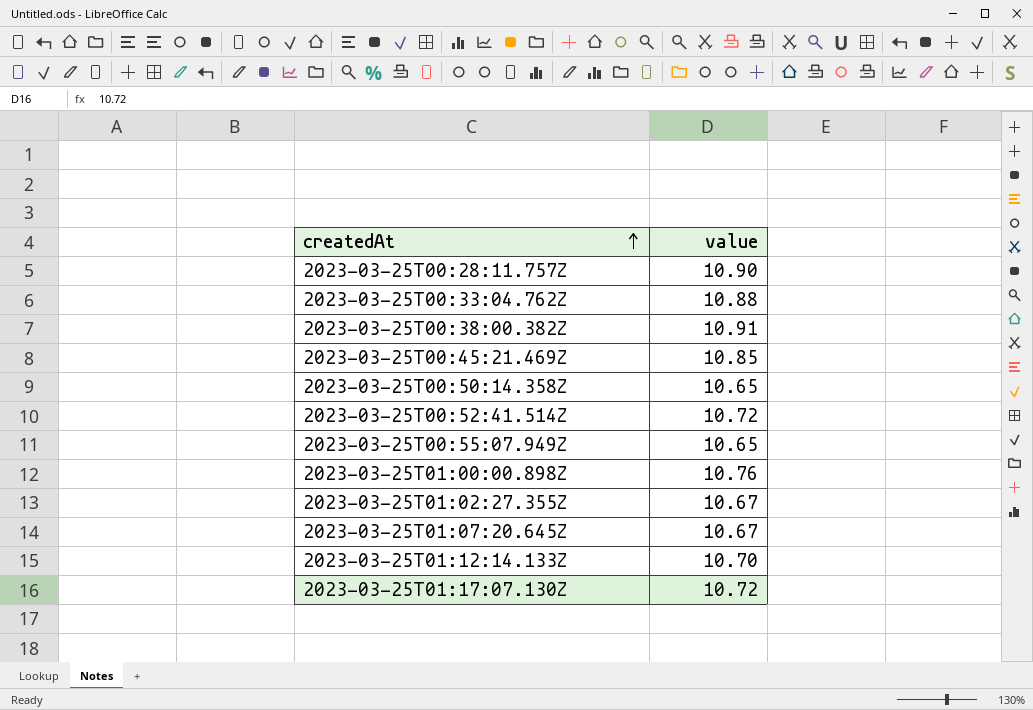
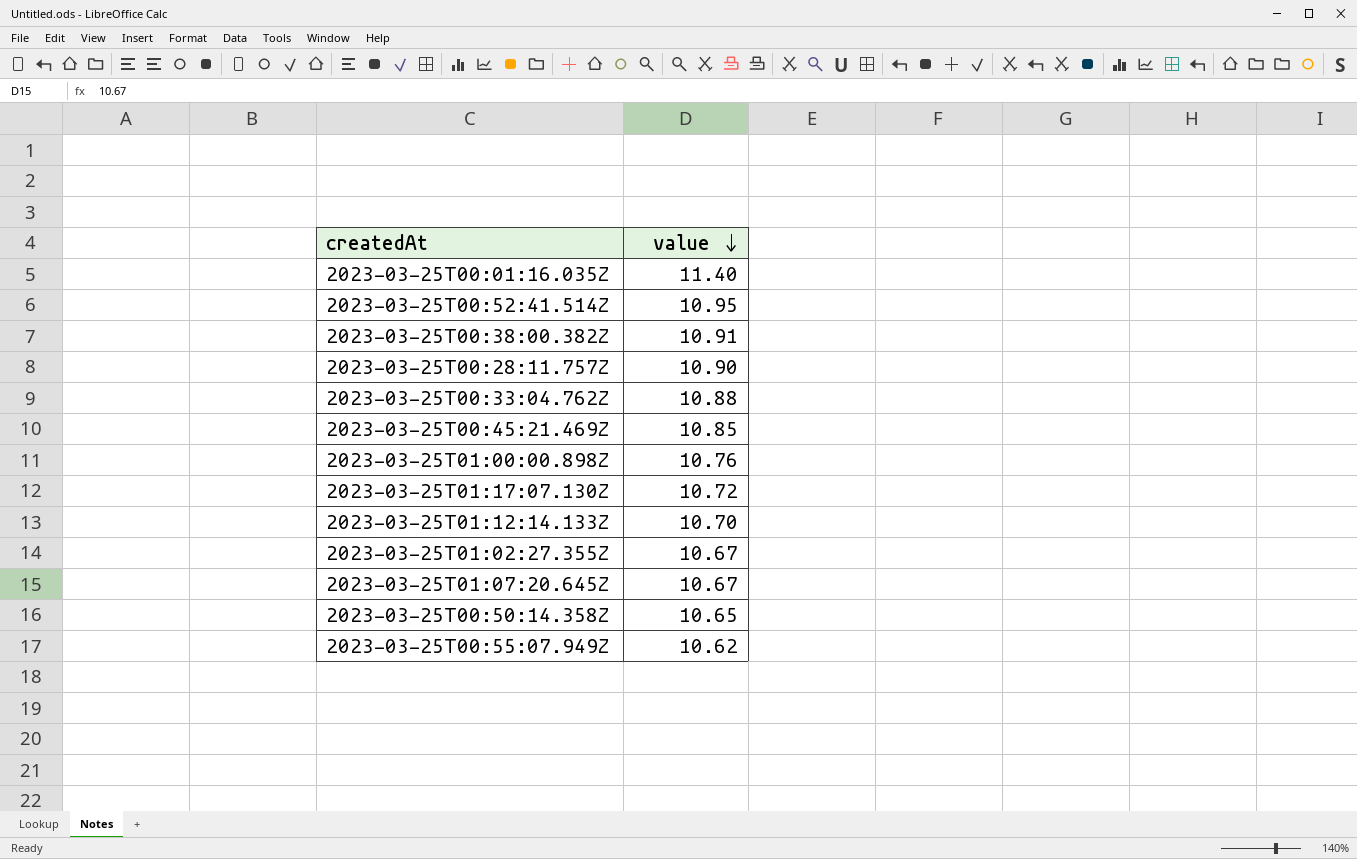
row order: createdAt ascending -> value descending
row 2023-03-25T00:01:16.035Z: none -> 11.40
2023-03-25T00:52:41.514Z | value: 10.72 -> 10.95
2023-03-25T00:55:07.949Z | value: 10.65 -> 10.62

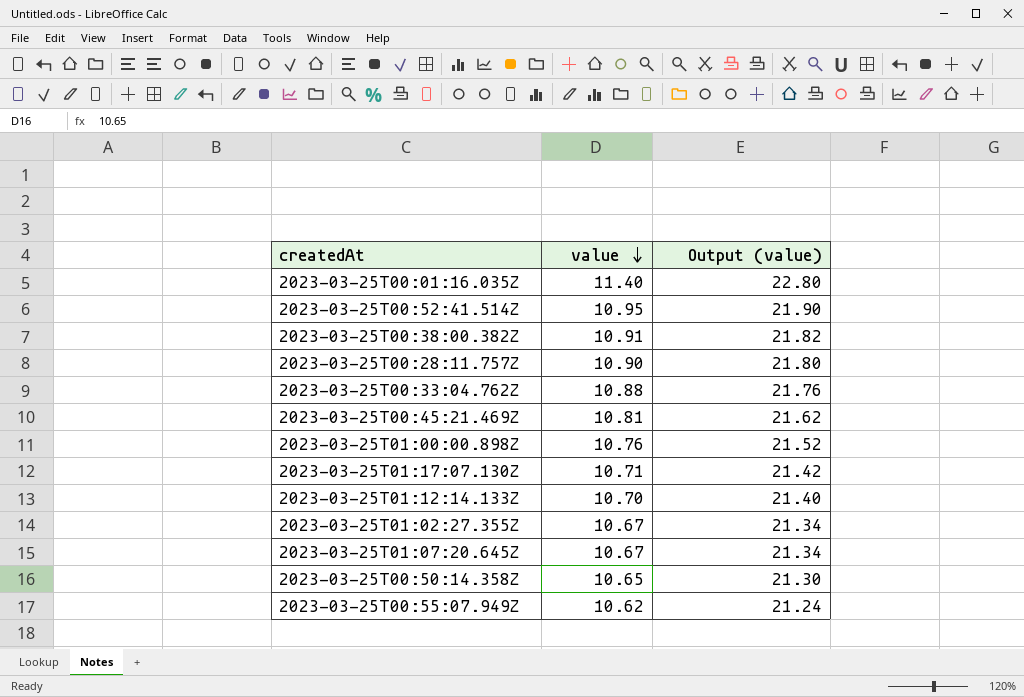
column Output (value) | formula: none -> [value] * 2
2023-03-25T00:45:21.469Z | value: 10.85 -> 10.81
2023-03-25T01:17:07.130Z | value: 10.72 -> 10.71

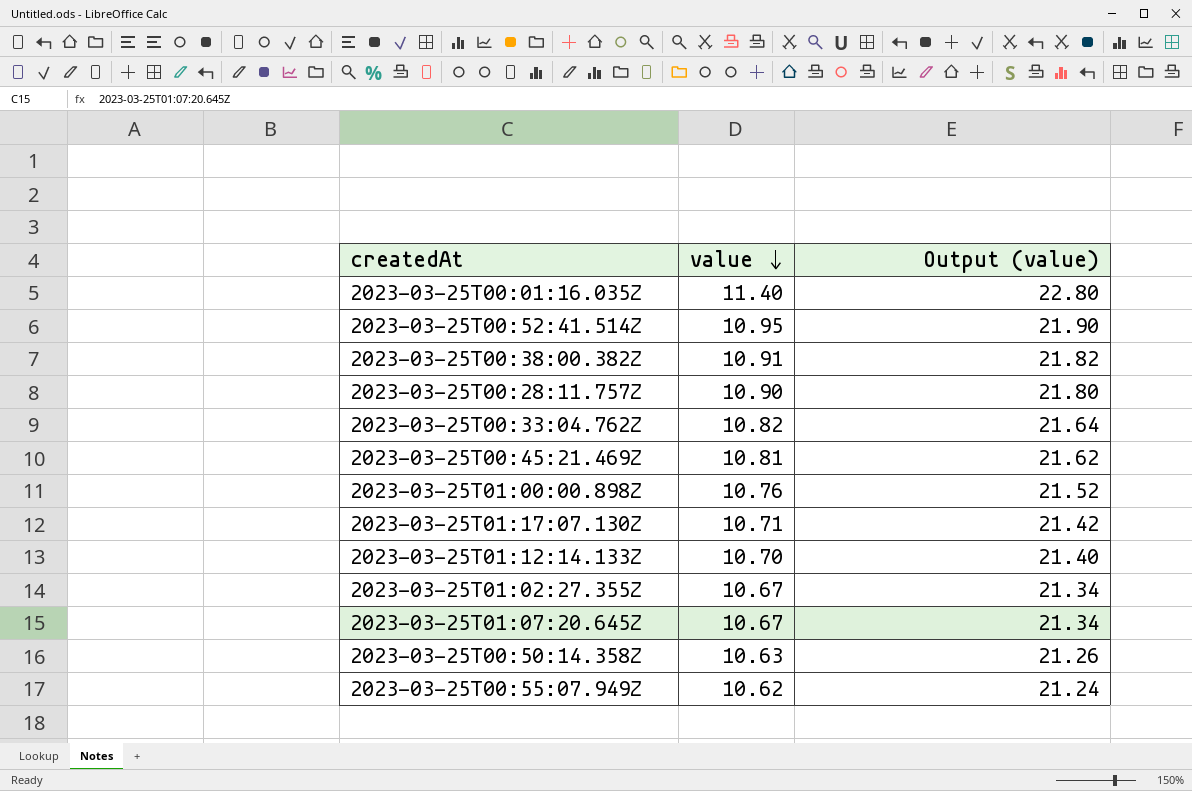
2023-03-25T00:33:04.762Z | value: 10.88 -> 10.82
2023-03-25T00:33:04.762Z | Output (value): 21.76 -> 21.64
2023-03-25T00:50:14.358Z | value: 10.65 -> 10.63
2023-03-25T00:50:14.358Z | Output (value): 21.30 -> 21.26

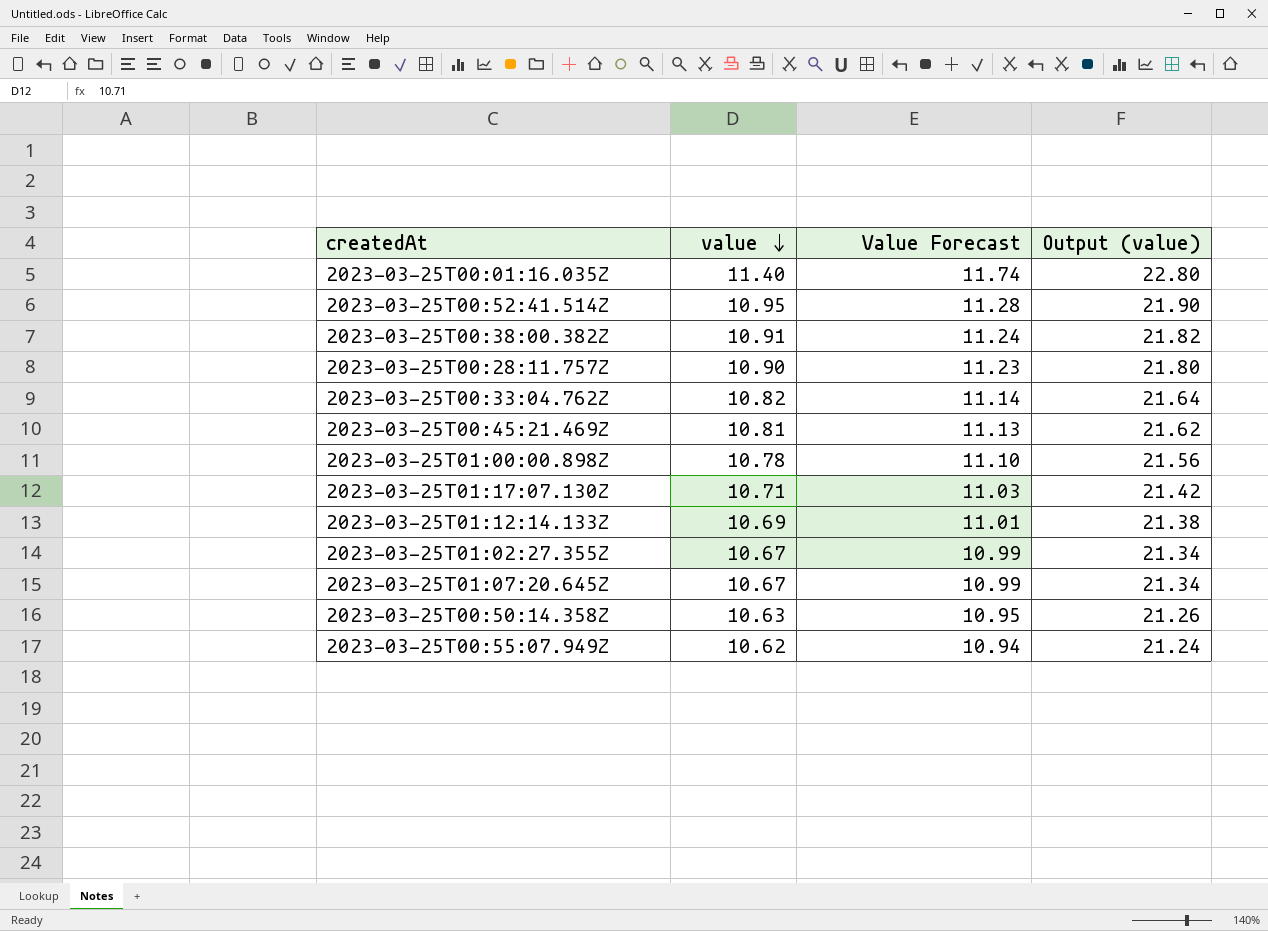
column Value Forecast | formula: none -> [value] * 1.03
2023-03-25T01:00:00.898Z | value: 10.76 -> 10.78
2023-03-25T01:00:00.898Z | Output (value): 21.52 -> 21.56
2023-03-25T01:12:14.133Z | value: 10.70 -> 10.69
2023-03-25T01:12:14.133Z | Output (value): 21.40 -> 21.38

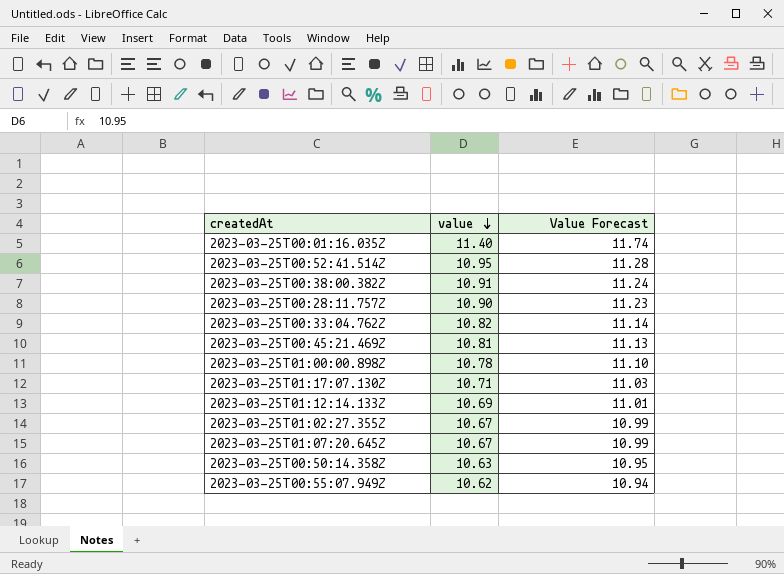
column Output (value) | formula: [value] * 2 -> none

